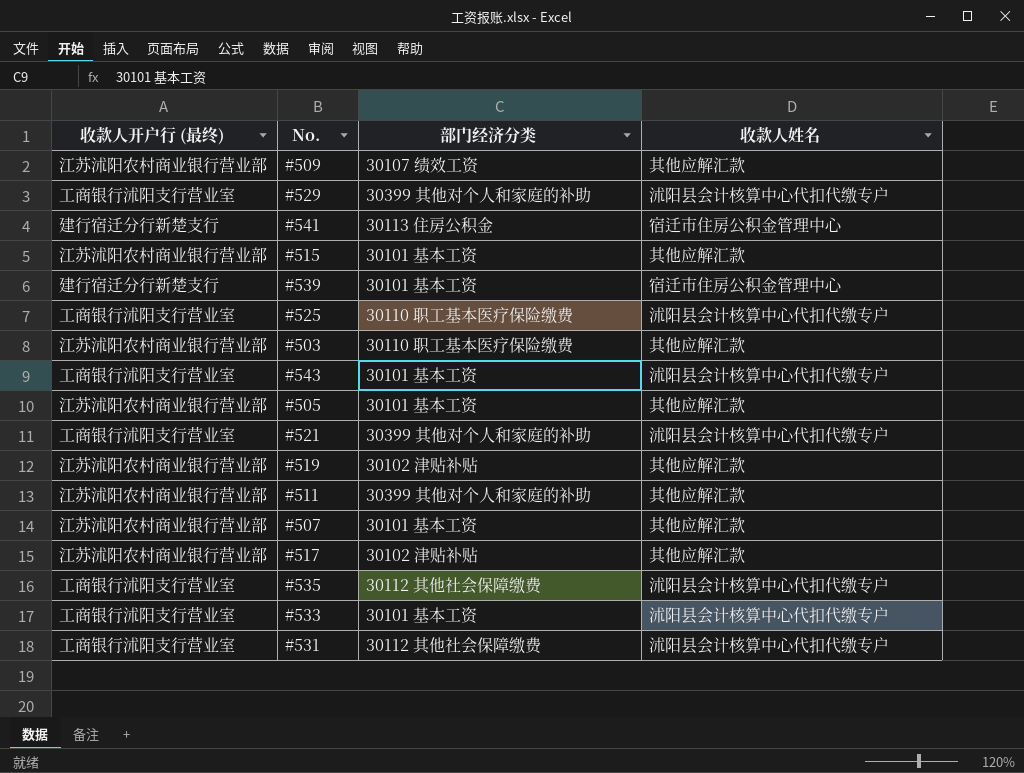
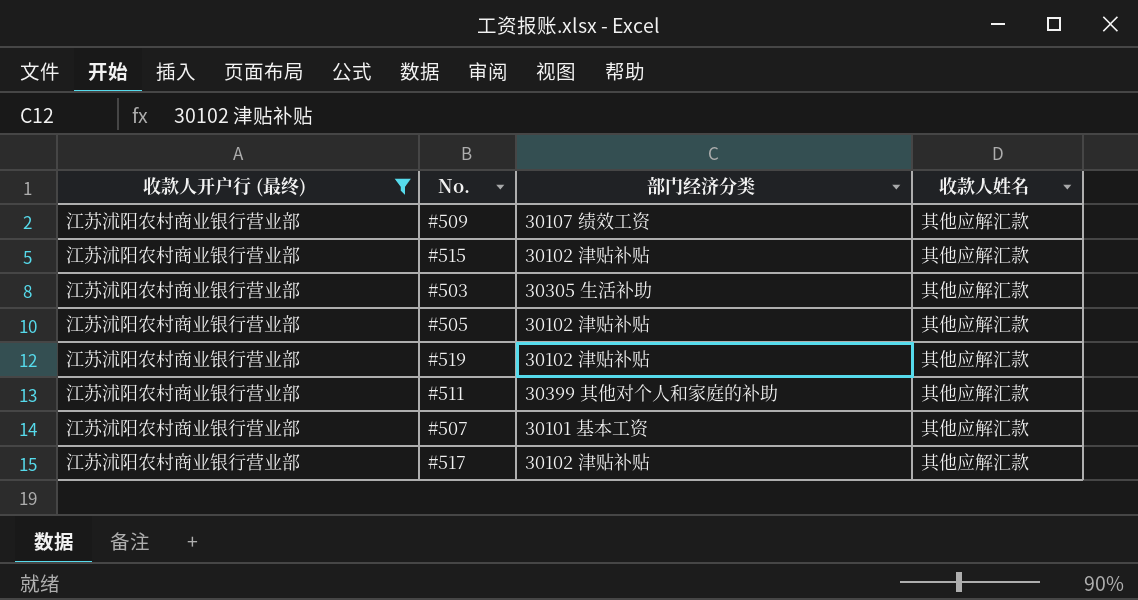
filter: none -> 收款人开户行 (最终) = 江苏沭阳农村商业银行营业部
#515 | 部门经济分类: 30101 基本工资 -> 30102 津贴补贴
#503 | 部门经济分类: 30110 职工基本医疗保险缴费 -> 30305 生活补助
#505 | 部门经济分类: 30101 基本工资 -> 30102 津贴补贴

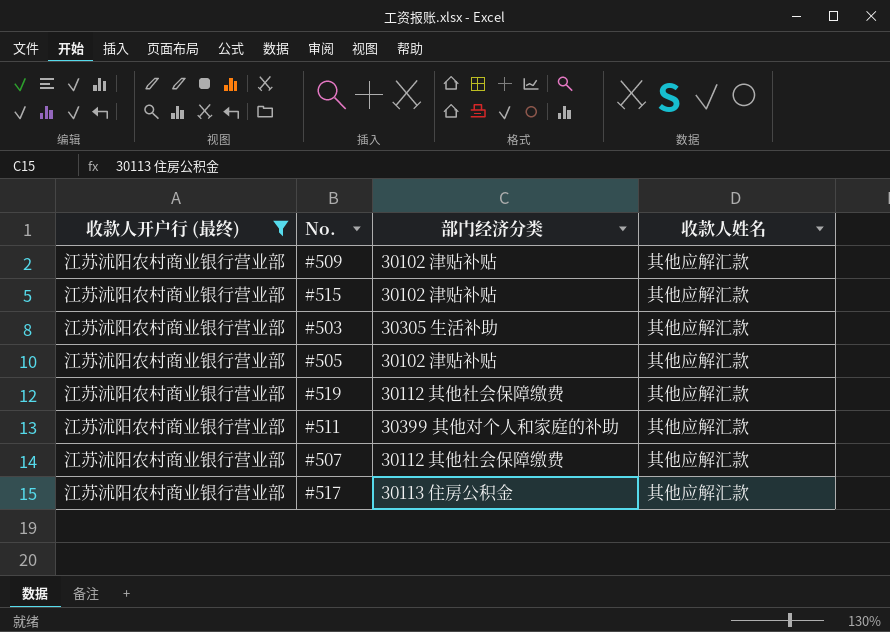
#509 | 部门经济分类: 30107 绩效工资 -> 30102 津贴补贴
#519 | 部门经济分类: 30102 津贴补贴 -> 30112 其他社会保障缴费
#507 | 部门经济分类: 30101 基本工资 -> 30112 其他社会保障缴费
#517 | 部门经济分类: 30102 津贴补贴 -> 30113 住房公积金

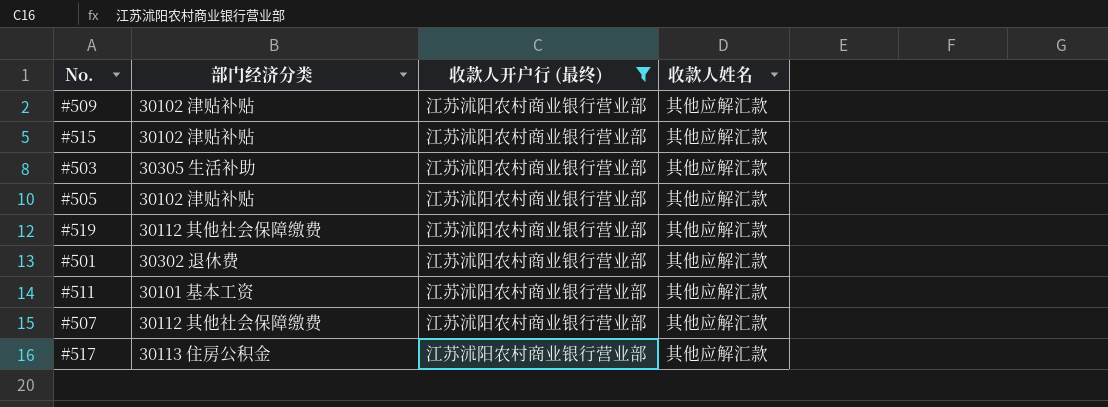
column 收款人开户行 (最终) | position: 1 -> 3
row #501: none -> 30302 退休费 | 江苏沭阳农村商业银行营业部 | 其他应解汇款
#511 | 部门经济分类: 30399 其他对个人和家庭的补助 -> 30101 基本工资

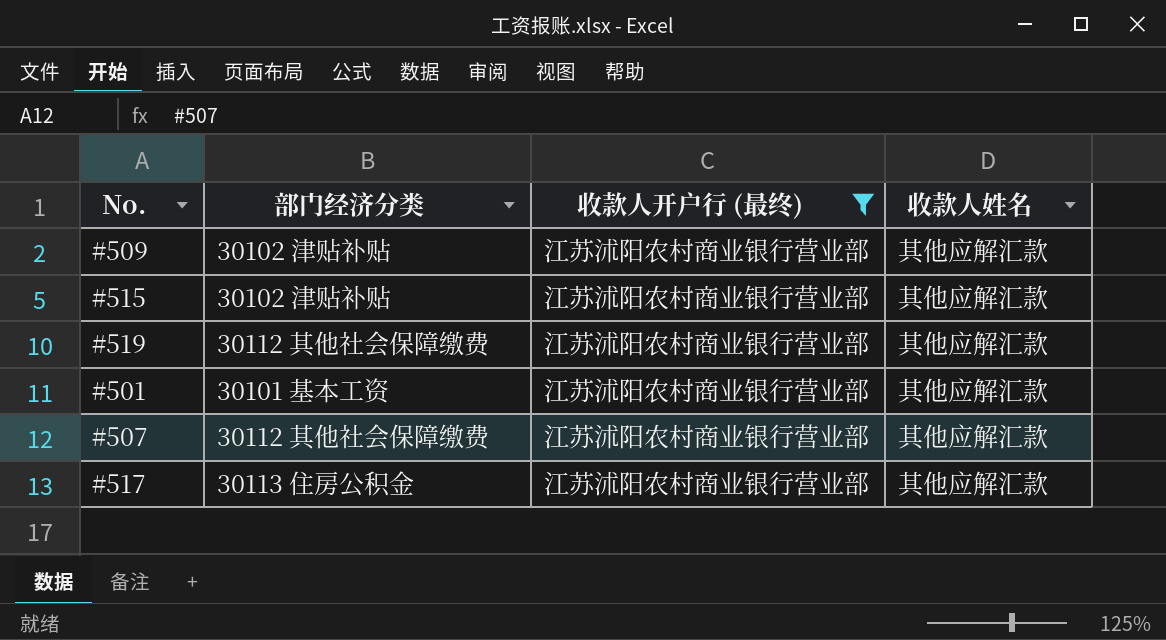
row #503: 30305 生活补助 | 江苏沭阳农村商业银行营业部 | 其他应解汇款 -> none
row #505: 30102 津贴补贴 | 江苏沭阳农村商业银行营业部 | 其他应解汇款 -> none
row #511: 30101 基本工资 | 江苏沭阳农村商业银行营业部 | 其他应解汇款 -> none
#501 | 部门经济分类: 30302 退休费 -> 30101 基本工资

